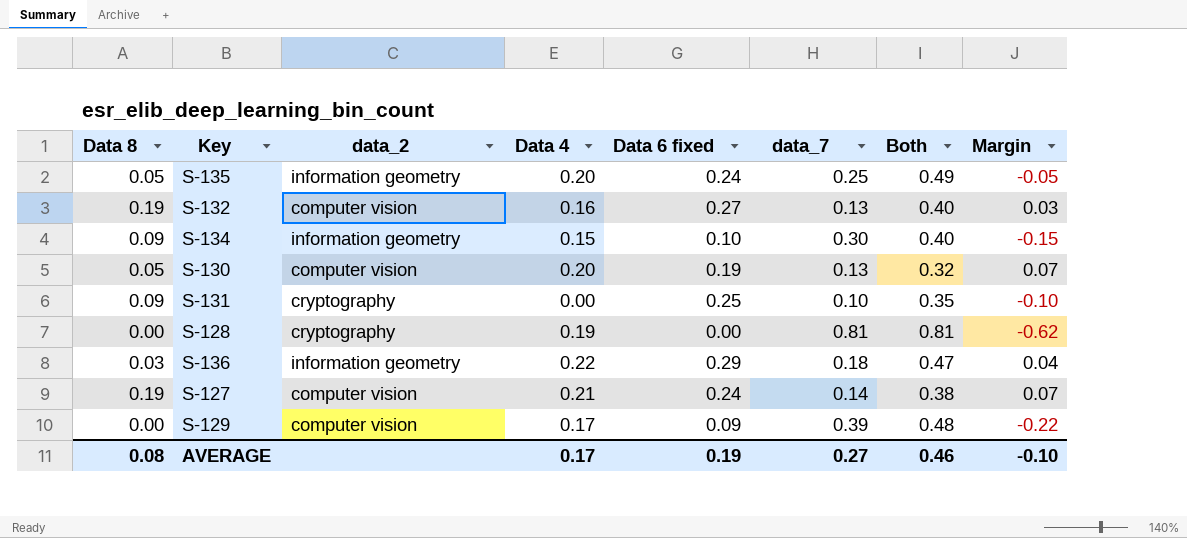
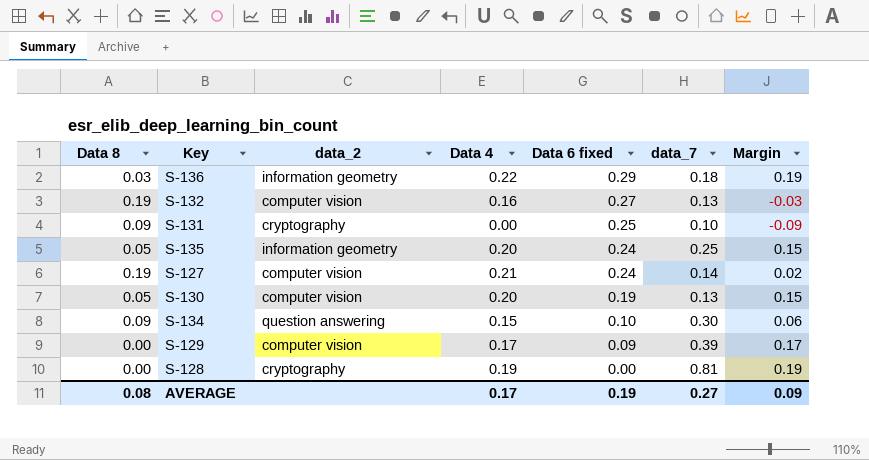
row order: none -> Data 6 fixed descending
column Both | formula: [Data 6 fixed] + [data_7] -> none
column Margin | formula: [Data 4] - [data_7] -> [Data 4] - [Data 8]
S-134 | data_2: information geometry -> question answering
AVERAGE | Margin: -0.10 -> 0.09

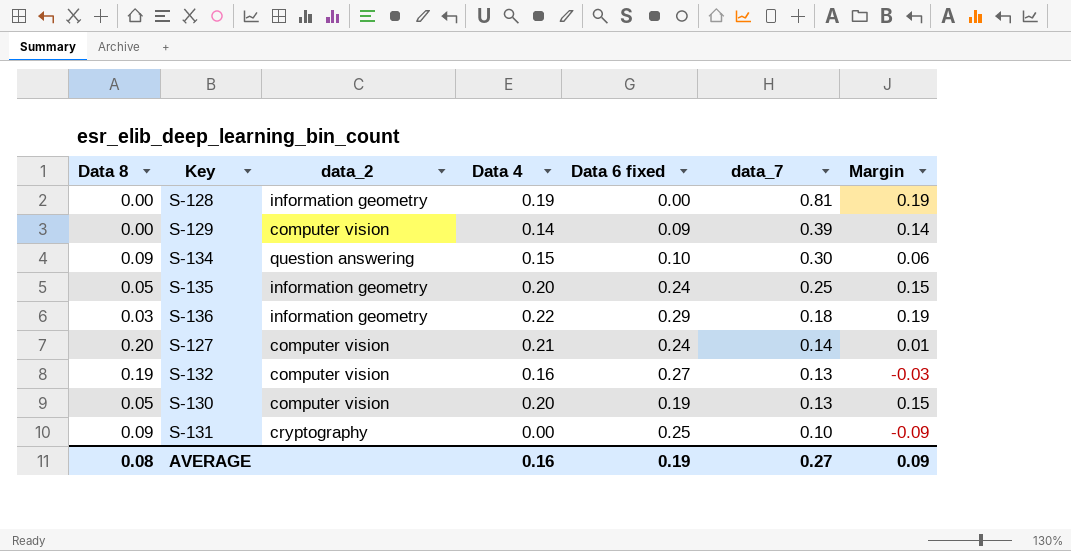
row order: Data 6 fixed descending -> data_7 descending
S-128 | data_2: cryptography -> information geometry
S-129 | Data 4: 0.17 -> 0.14
S-129 | Margin: 0.17 -> 0.14
S-127 | Data 8: 0.19 -> 0.20
S-127 | Margin: 0.02 -> 0.01
AVERAGE | Data 4: 0.17 -> 0.16

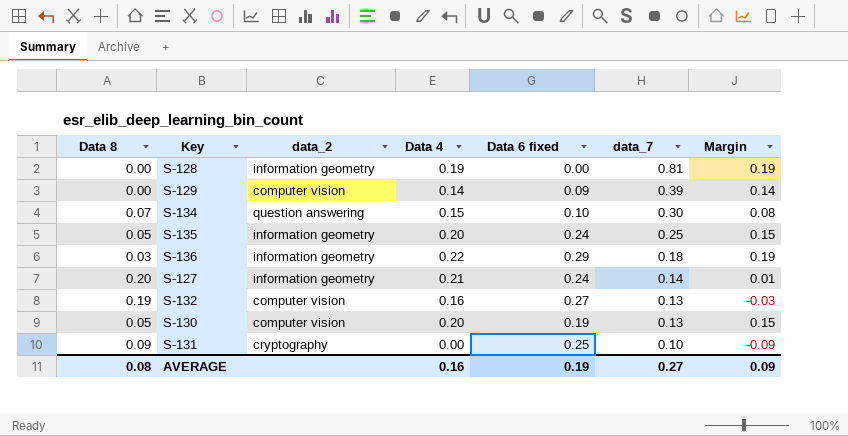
S-134 | Data 8: 0.09 -> 0.07
S-134 | Margin: 0.06 -> 0.08
S-127 | data_2: computer vision -> information geometry

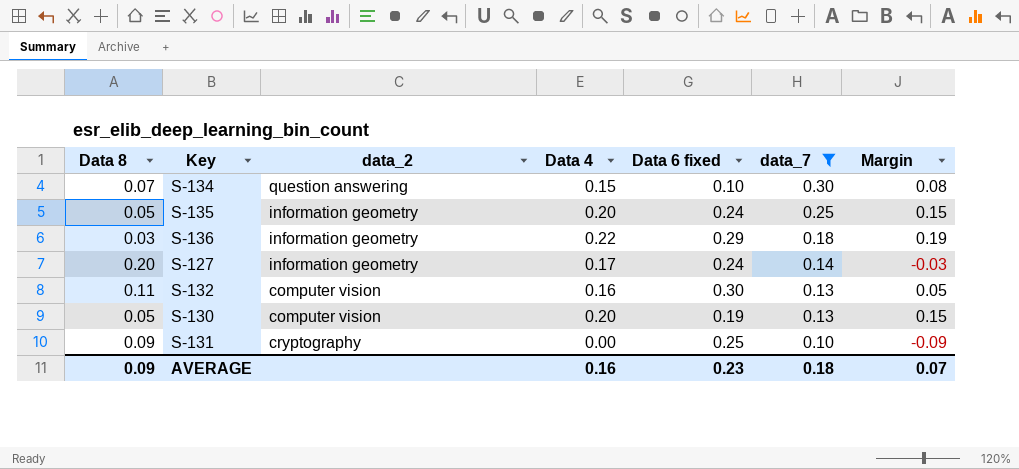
filter: none -> data_7 <= 0.30
S-127 | Data 4: 0.21 -> 0.17
S-127 | Margin: 0.01 -> -0.03
S-132 | Data 8: 0.19 -> 0.11
S-132 | Data 6 fixed: 0.27 -> 0.30
S-132 | Margin: -0.03 -> 0.05
AVERAGE | Data 8: 0.08 -> 0.09
AVERAGE | Data 6 fixed: 0.19 -> 0.23
AVERAGE | data_7: 0.27 -> 0.18
AVERAGE | Margin: 0.09 -> 0.07

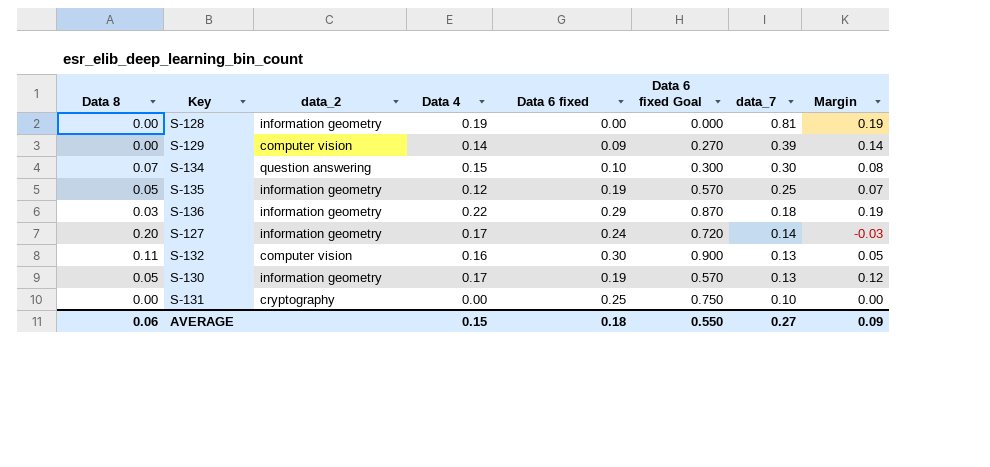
filter: data_7 <= 0.30 -> none
column Data 6 fixed Goal | formula: none -> [Data 6 fixed] * 3
S-135 | Data 4: 0.20 -> 0.12
S-135 | Data 6 fixed: 0.24 -> 0.19
S-135 | Margin: 0.15 -> 0.07
S-130 | data_2: computer vision -> information geometry
S-130 | Data 4: 0.20 -> 0.17
S-130 | Margin: 0.15 -> 0.12
S-131 | Data 8: 0.09 -> 0.00
S-131 | Margin: -0.09 -> 0.00
AVERAGE | Data 8: 0.09 -> 0.06
AVERAGE | Data 4: 0.16 -> 0.15
AVERAGE | Data 6 fixed: 0.23 -> 0.18
AVERAGE | data_7: 0.18 -> 0.27
AVERAGE | Margin: 0.07 -> 0.09

